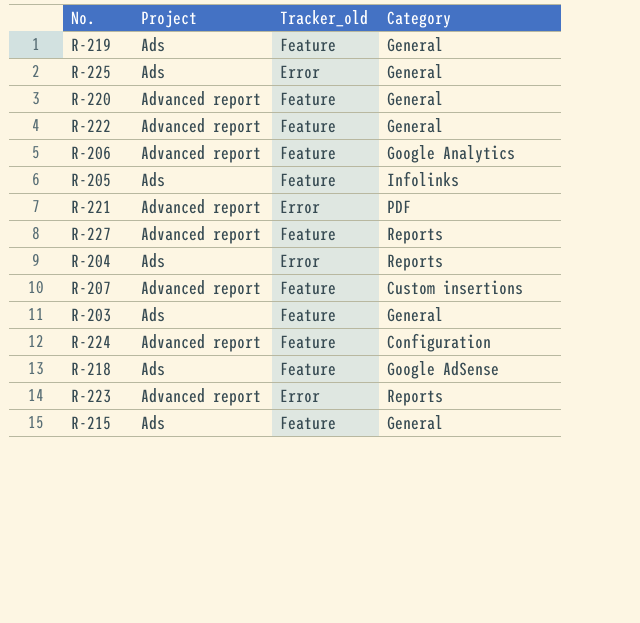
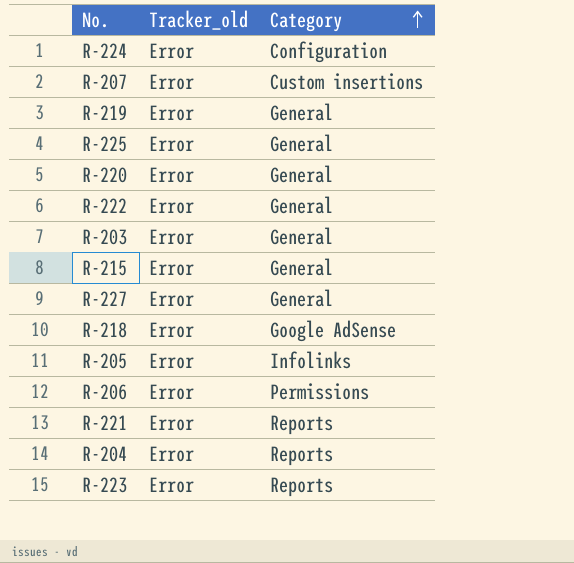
row order: none -> Category ascending
column Project | position: 2 -> none
R-224 | Tracker_old: Feature -> Error
R-207 | Tracker_old: Feature -> Error
R-219 | Tracker_old: Feature -> Error
R-220 | Tracker_old: Feature -> Error
R-222 | Tracker_old: Feature -> Error
R-203 | Tracker_old: Feature -> Error
R-215 | Tracker_old: Feature -> Error
R-227 | Tracker_old: Feature -> Error
R-227 | Category: Reports -> General
R-218 | Tracker_old: Feature -> Error
R-205 | Tracker_old: Feature -> Error
R-206 | Tracker_old: Feature -> Error
R-206 | Category: Google Analytics -> Permissions
R-221 | Category: PDF -> Reports

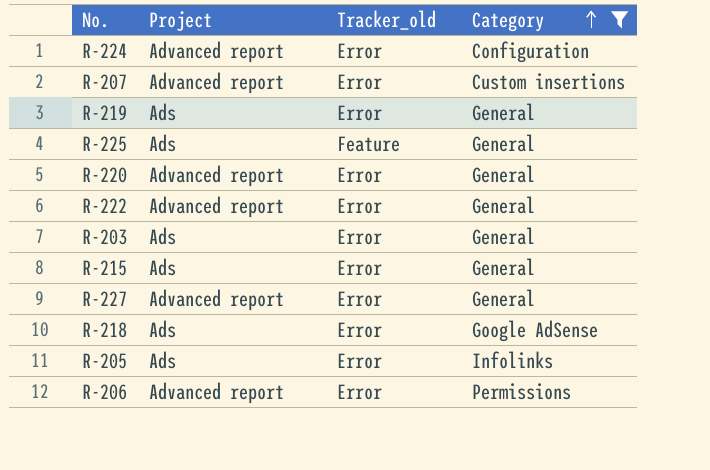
filter: none -> Category != Reports
column Project | position: none -> 2
R-225 | Tracker_old: Error -> Feature

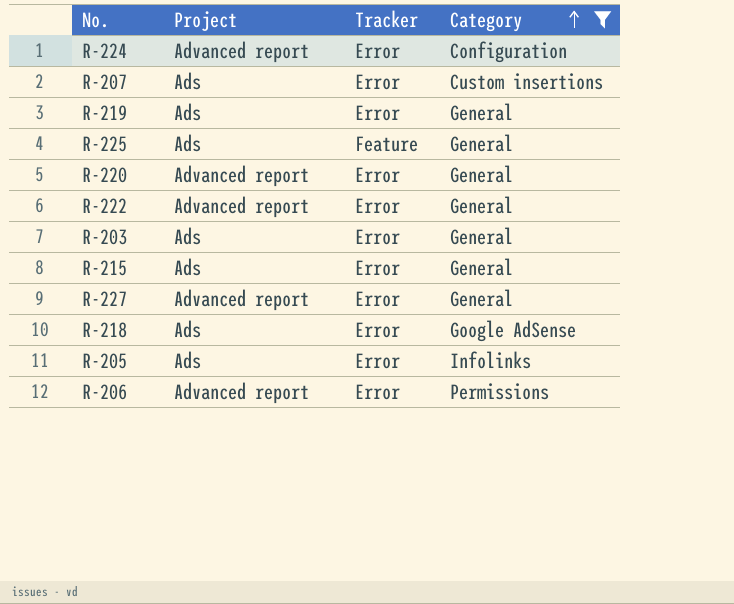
column name: Tracker_old -> Tracker
R-207 | Project: Advanced report -> Ads

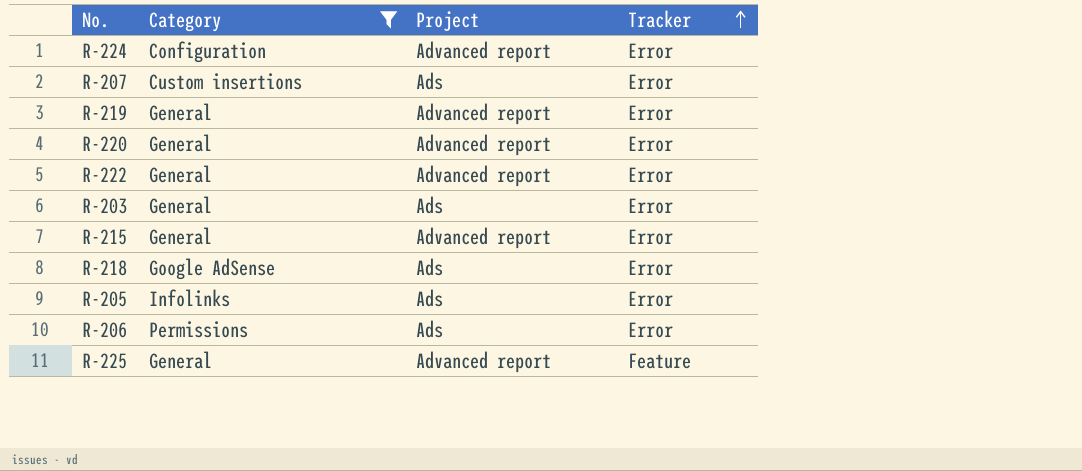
row order: Category ascending -> Tracker ascending
column Category | position: 4 -> 2
row R-227: Advanced report | Error | General -> none
R-219 | Project: Ads -> Advanced report
R-215 | Project: Ads -> Advanced report
R-206 | Project: Advanced report -> Ads
R-225 | Project: Ads -> Advanced report

